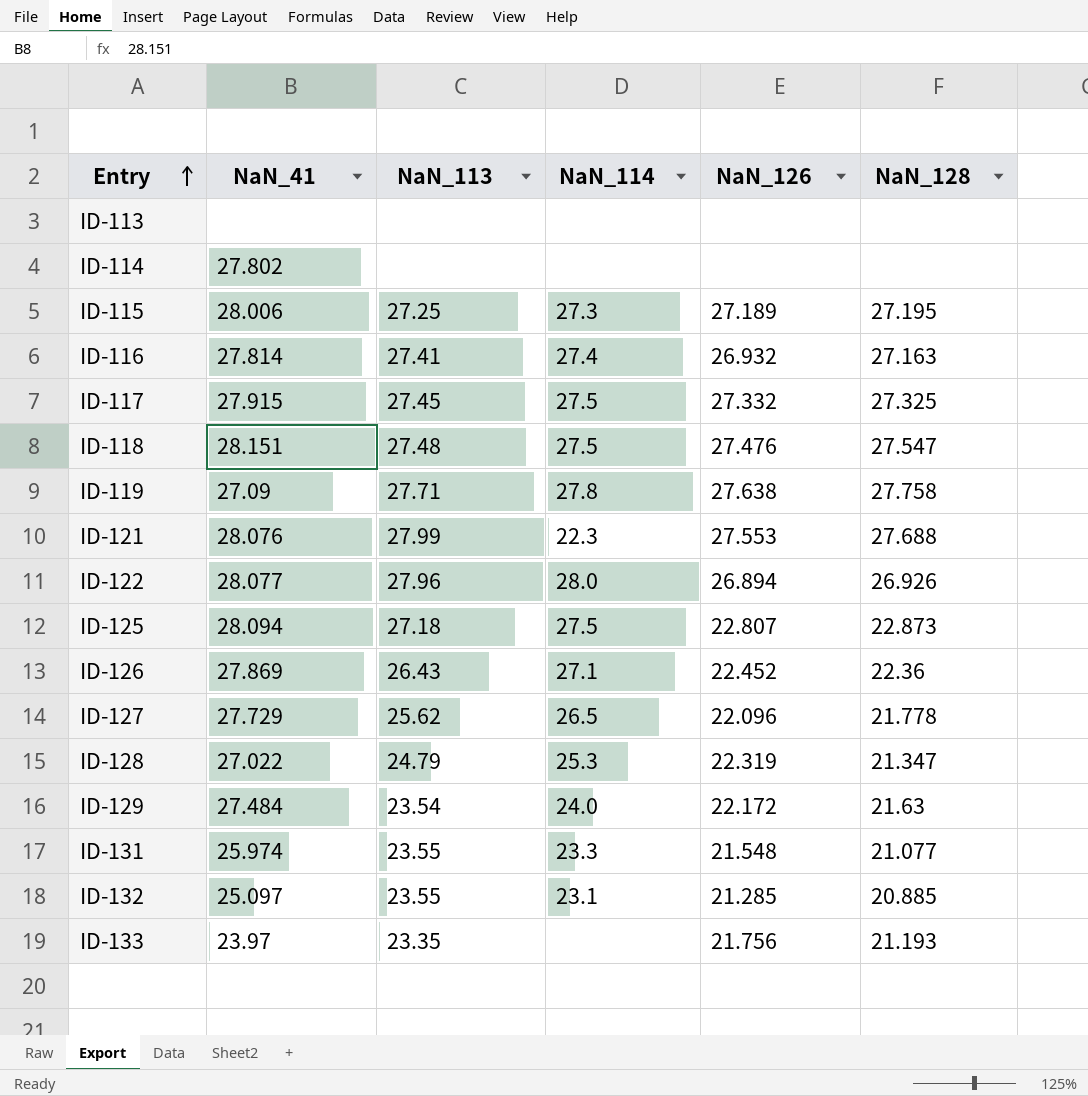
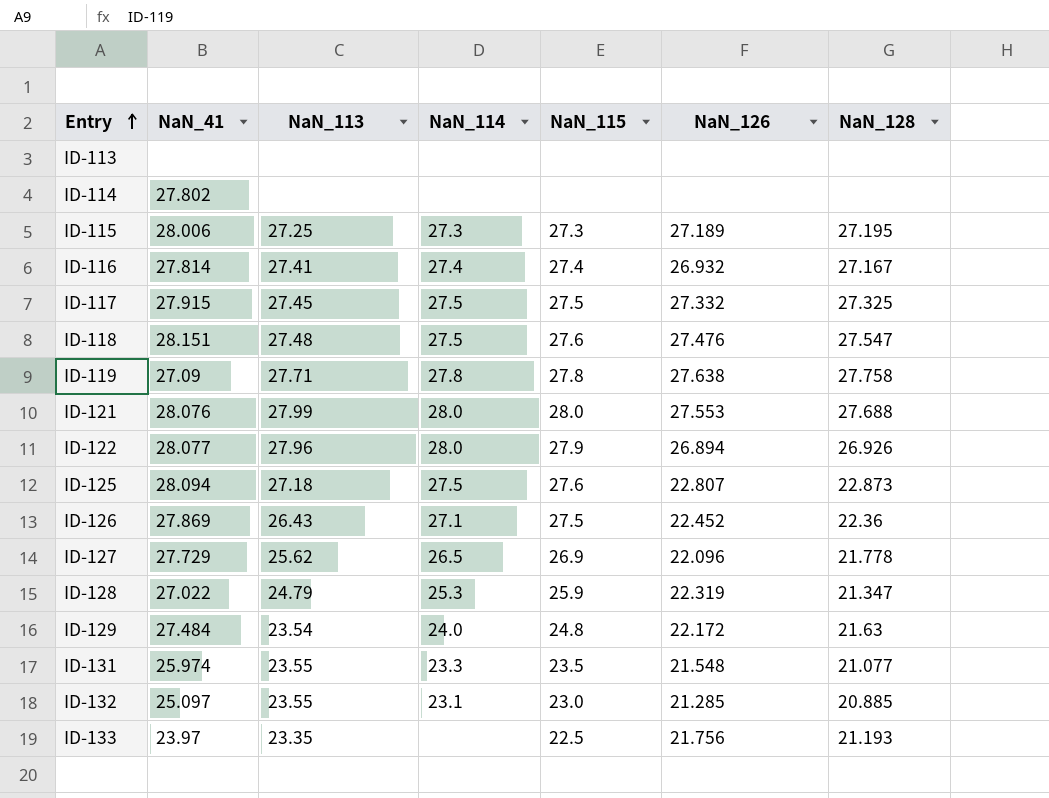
column NaN_115 | position: none -> 5
ID-116 | NaN_128: 27.163 -> 27.167
ID-121 | NaN_114: 22.3 -> 28.0

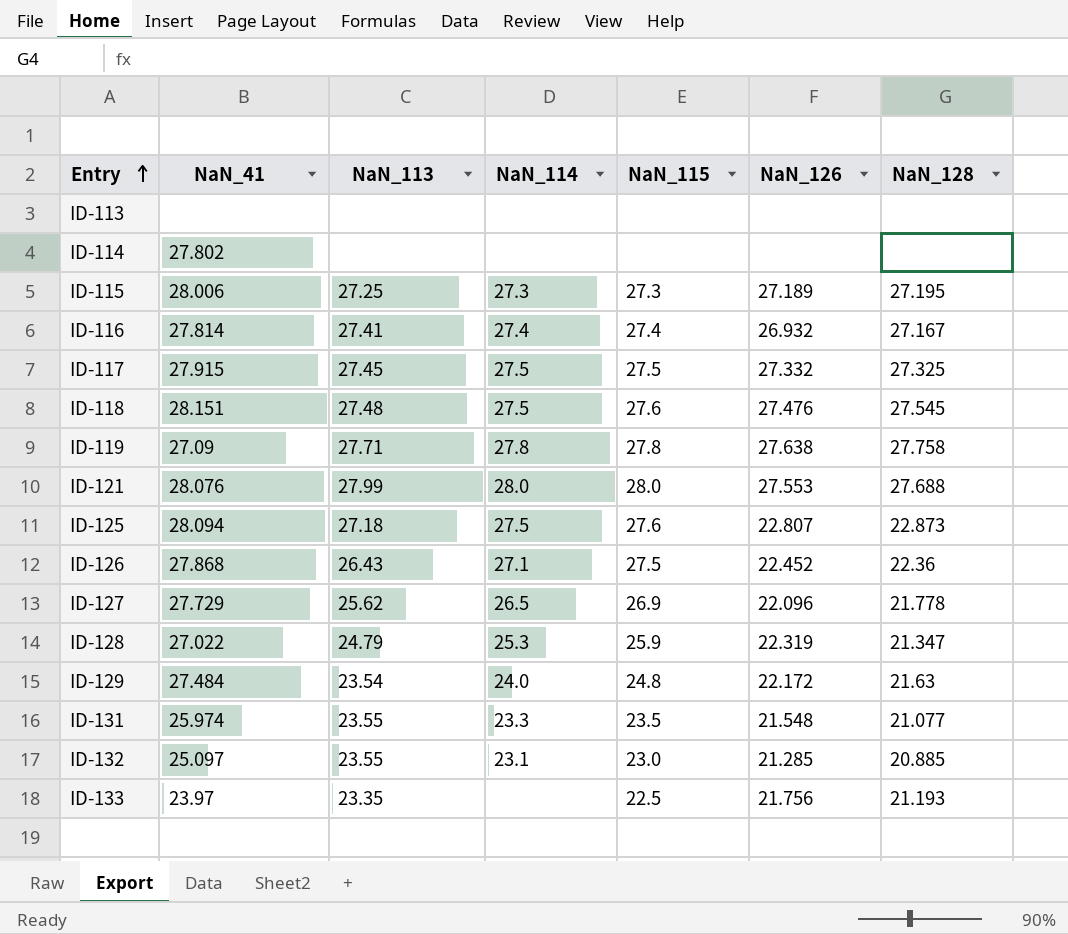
row ID-122: 28.077 | 27.96 | 28.0 | 27.9 | 26.894 | 26.926 -> none
ID-118 | NaN_128: 27.547 -> 27.545
ID-126 | NaN_41: 27.869 -> 27.868

